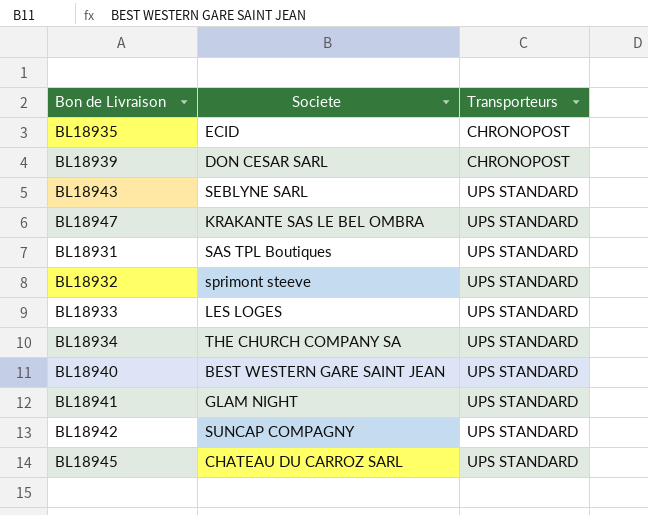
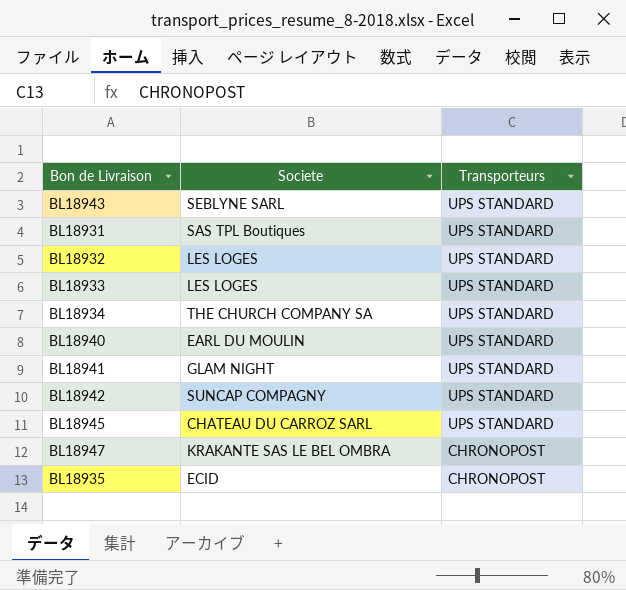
row order: Transporteurs ascending -> Transporteurs descending
row BL18939: DON CESAR SARL | CHRONOPOST -> none
BL18932 | Societe: sprimont steeve -> LES LOGES
BL18940 | Societe: BEST WESTERN GARE SAINT JEAN -> EARL DU MOULIN
BL18947 | Transporteurs: UPS STANDARD -> CHRONOPOST

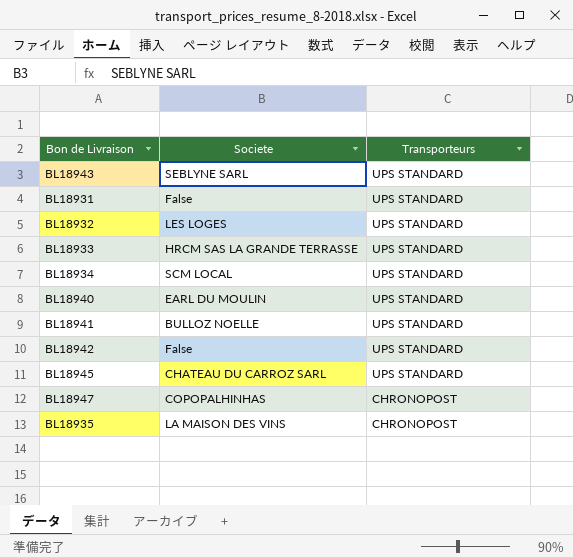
BL18931 | Societe: SAS TPL Boutiques -> False
BL18933 | Societe: LES LOGES -> HRCM SAS LA GRANDE TERRASSE
BL18934 | Societe: THE CHURCH COMPANY SA -> SCM LOCAL
BL18941 | Societe: GLAM NIGHT -> BULLOZ NOELLE
BL18942 | Societe: SUNCAP COMPAGNY -> False
BL18947 | Societe: KRAKANTE SAS LE BEL OMBRA -> COPOPALHINHAS
BL18935 | Societe: ECID -> LA MAISON DES VINS

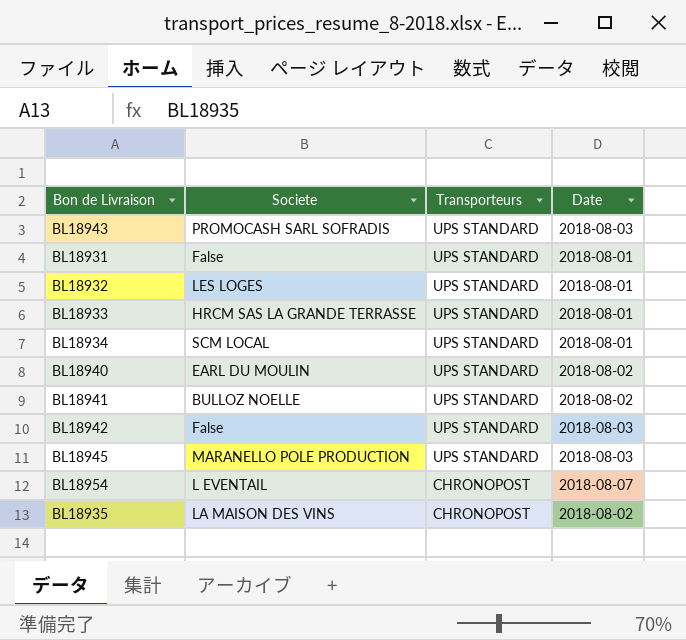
column Date | position: none -> 4
row BL18947: COPOPALHINHAS | CHRONOPOST -> none
BL18943 | Societe: SEBLYNE SARL -> PROMOCASH SARL SOFRADIS
BL18945 | Societe: CHATEAU DU CARROZ SARL -> MARANELLO POLE PRODUCTION
row BL18954: none -> L EVENTAIL | CHRONOPOST | 2018-08-07

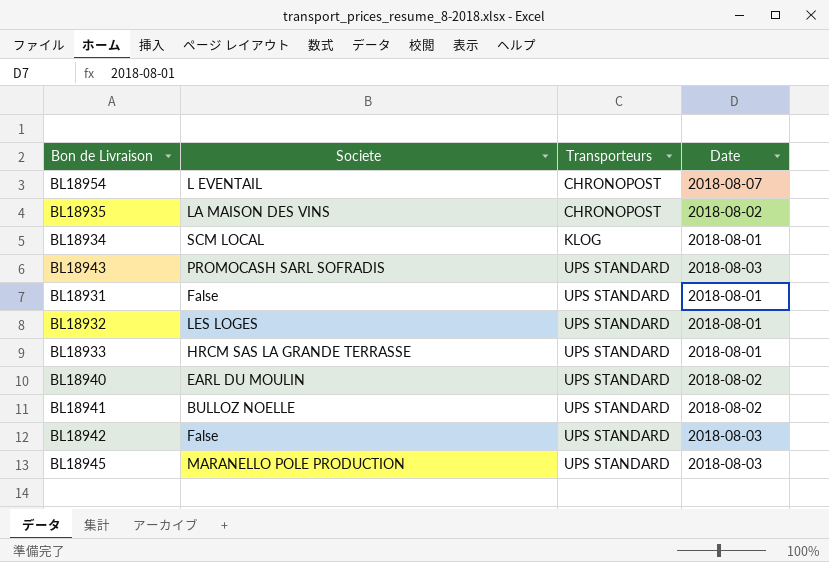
row order: Transporteurs descending -> Transporteurs ascending
BL18934 | Transporteurs: UPS STANDARD -> KLOG

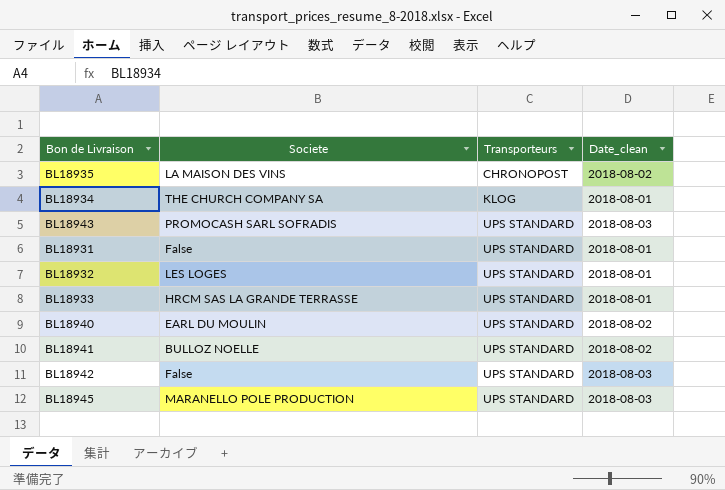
column name: Date -> Date_clean
row BL18954: L EVENTAIL | CHRONOPOST | 2018-08-07 -> none
BL18934 | Societe: SCM LOCAL -> THE CHURCH COMPANY SA

